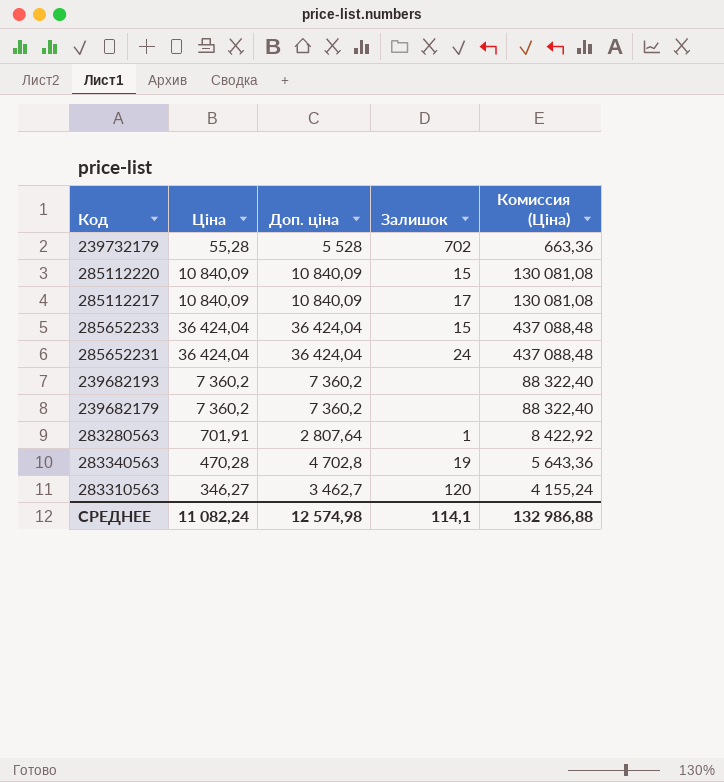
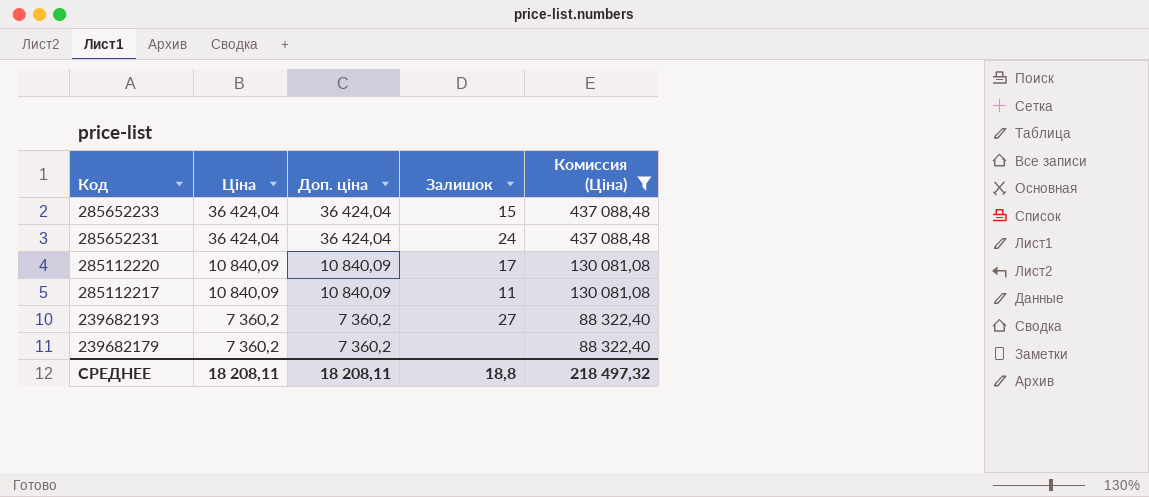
filter: none -> Комиссия (Ціна) >= 88 322,40
row order: none -> Код descending
285112220 | Залишок: 15 -> 17
285112217 | Залишок: 17 -> 11
239682193 | Залишок: none -> 27
СРЕДНЕЕ | Ціна: 11 082,24 -> 18 208,11
СРЕДНЕЕ | Доп. ціна: 12 574,98 -> 18 208,11
СРЕДНЕЕ | Залишок: 114,1 -> 18,8
СРЕДНЕЕ | Комиссия (Ціна): 132 986,88 -> 218 497,32

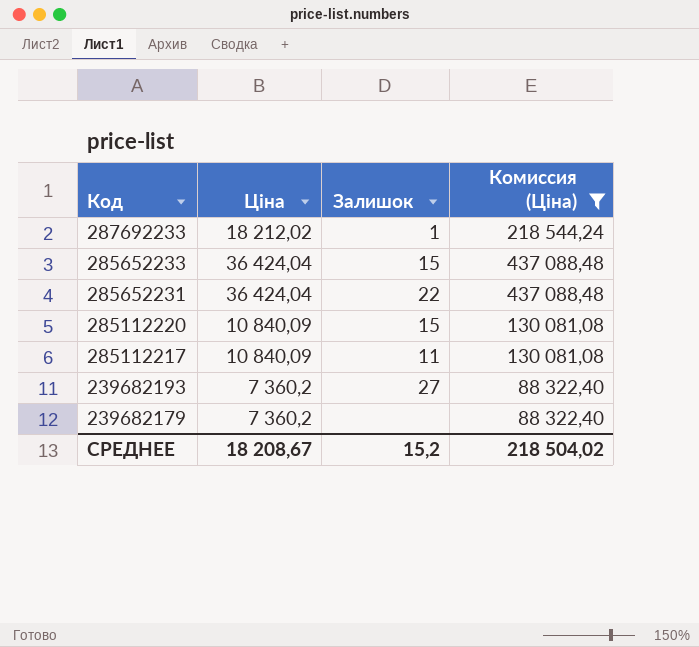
column Доп. ціна | position: 3 -> none
row 287692233: none -> 18 212,02 | 1 | 218 544,24
285652231 | Залишок: 24 -> 22
285112220 | Залишок: 17 -> 15
СРЕДНЕЕ | Ціна: 18 208,11 -> 18 208,67
СРЕДНЕЕ | Залишок: 18,8 -> 15,2
СРЕДНЕЕ | Комиссия (Ціна): 218 497,32 -> 218 504,02

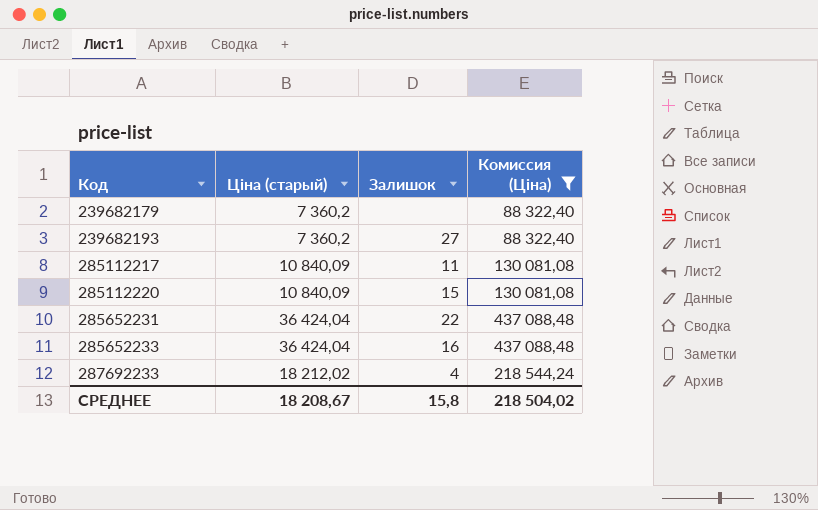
row order: Код descending -> Код ascending
column name: Ціна -> Ціна (старый)
285652233 | Залишок: 15 -> 16
287692233 | Залишок: 1 -> 4
СРЕДНЕЕ | Залишок: 15,2 -> 15,8

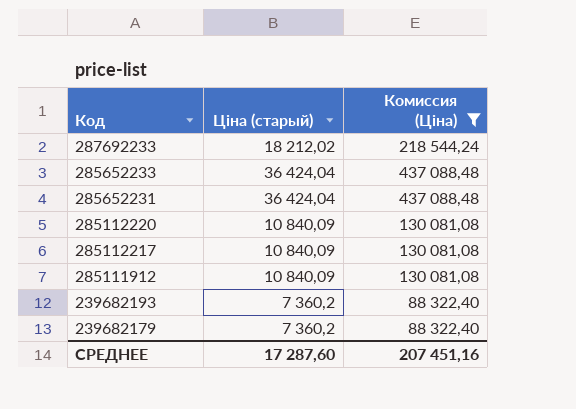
row order: Код ascending -> Код descending
column Залишок | position: 3 -> none
row 285111912: none -> 10 840,09 | 130 081,08
СРЕДНЕЕ | Ціна (старый): 18 208,67 -> 17 287,60
СРЕДНЕЕ | Комиссия (Ціна): 218 504,02 -> 207 451,16

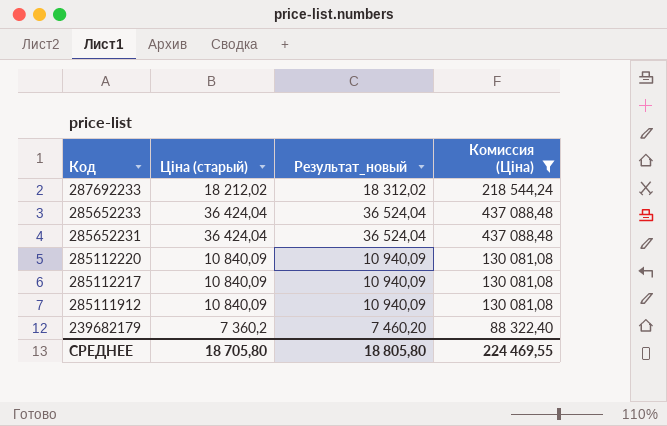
column Результат_новый | formula: none -> [Ціна (старый)] + 100
row 239682193: 7 360,2 | 88 322,40 -> none
СРЕДНЕЕ | Ціна (старый): 17 287,60 -> 18 705,80
СРЕДНЕЕ | Комиссия (Ціна): 207 451,16 -> 224 469,55

